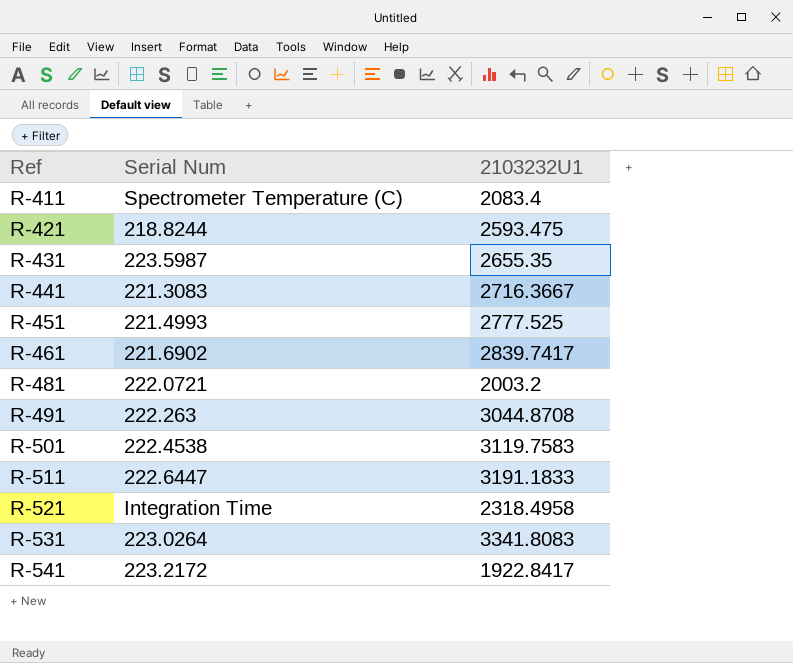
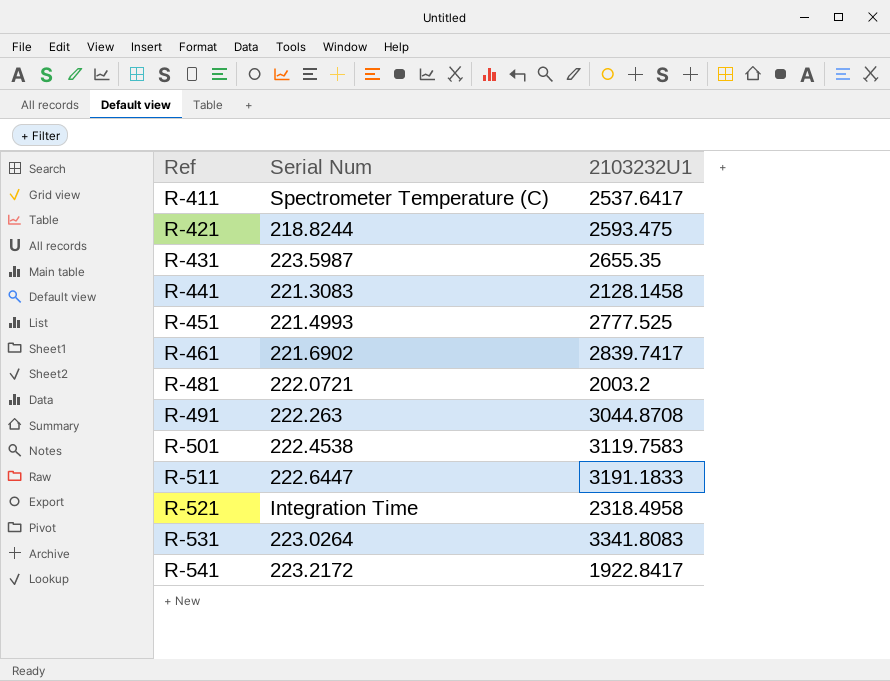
R-411 | 2103232U1: 2083.4 -> 2537.6417
R-441 | 2103232U1: 2716.3667 -> 2128.1458

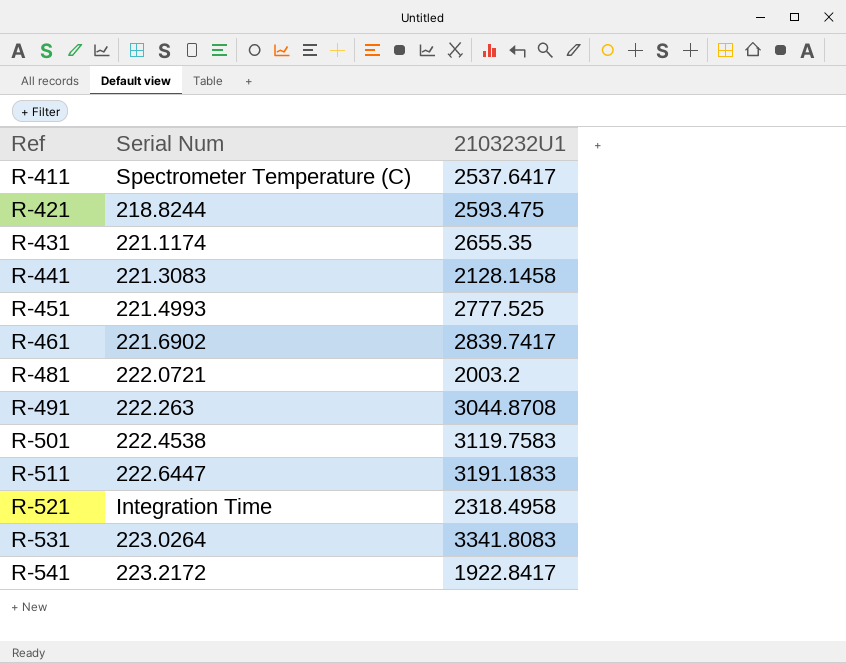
R-431 | Serial Num: 223.5987 -> 221.1174

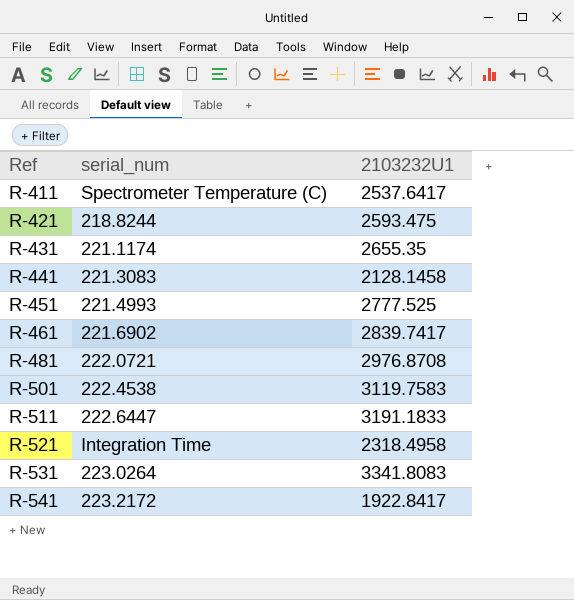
column name: Serial Num -> serial_num
row R-491: 222.263 | 3044.8708 -> none
R-481 | 2103232U1: 2003.2 -> 2976.8708

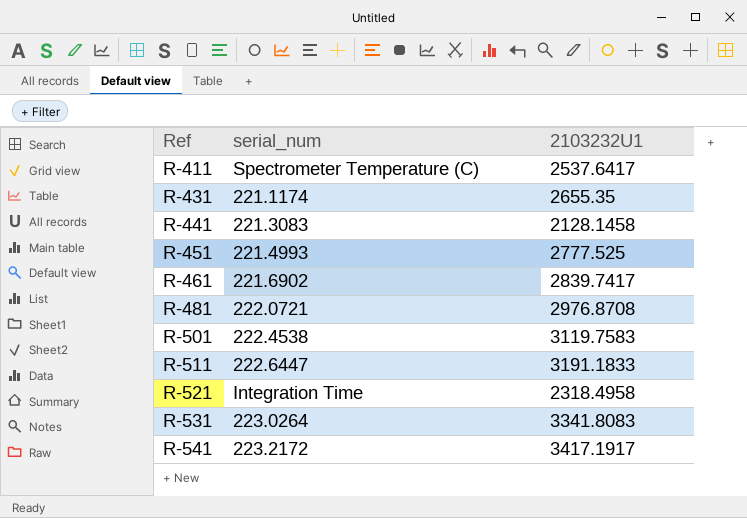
row R-421: 218.8244 | 2593.475 -> none
R-541 | 2103232U1: 1922.8417 -> 3417.1917

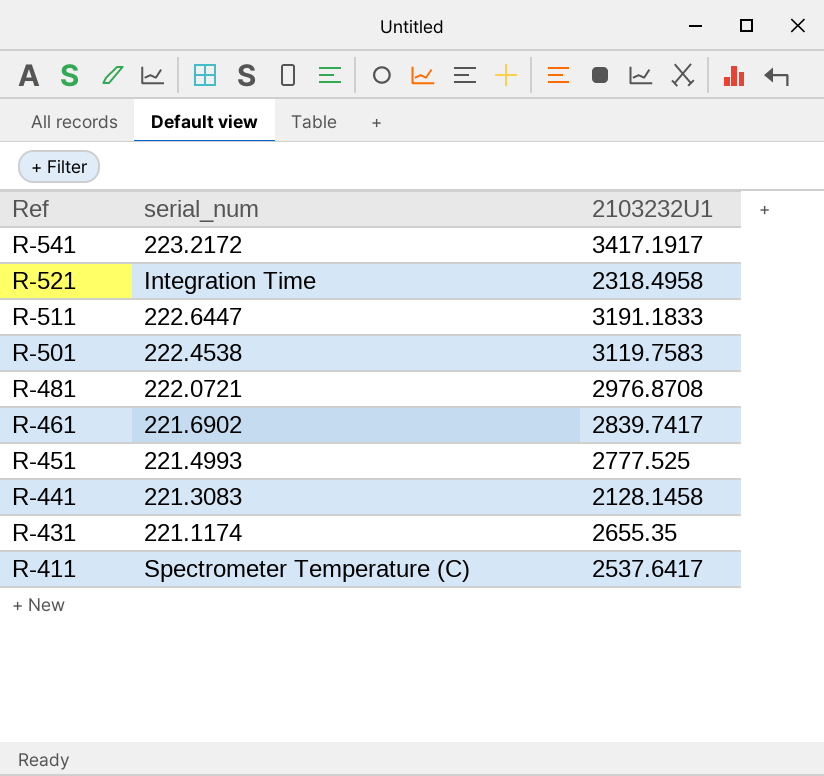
row order: Ref ascending -> Ref descending
row R-531: 223.0264 | 3341.8083 -> none

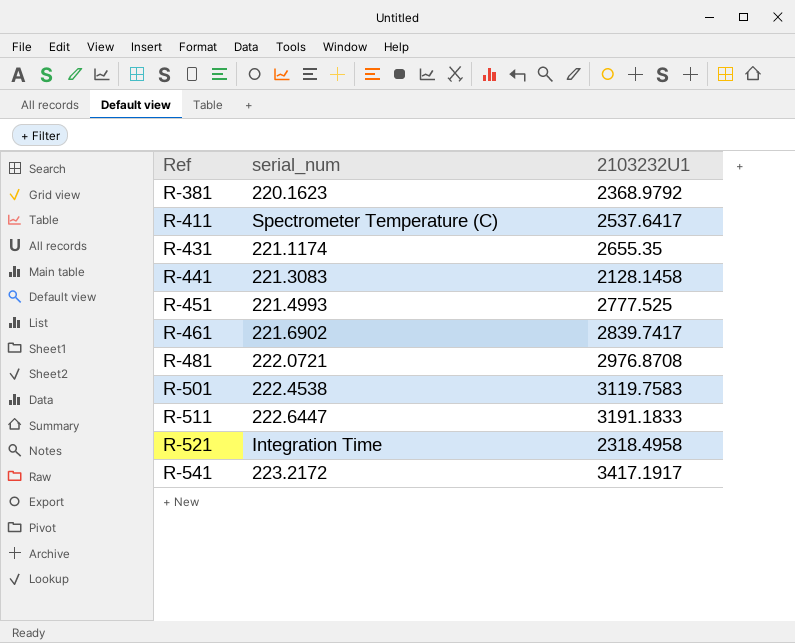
row order: Ref descending -> Ref ascending
row R-381: none -> 220.1623 | 2368.9792

